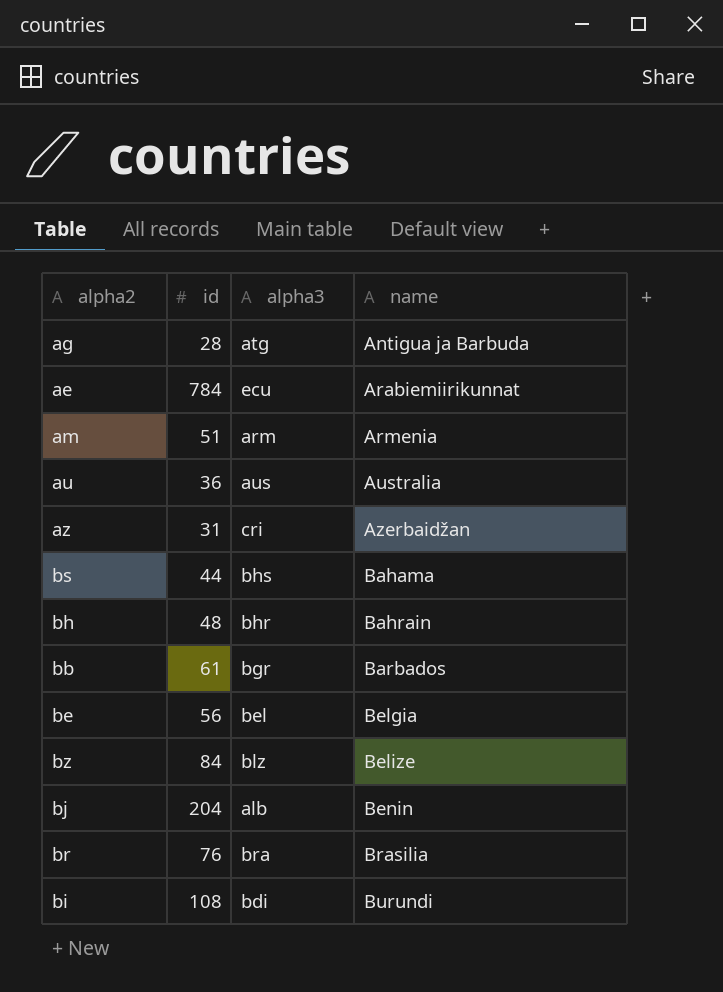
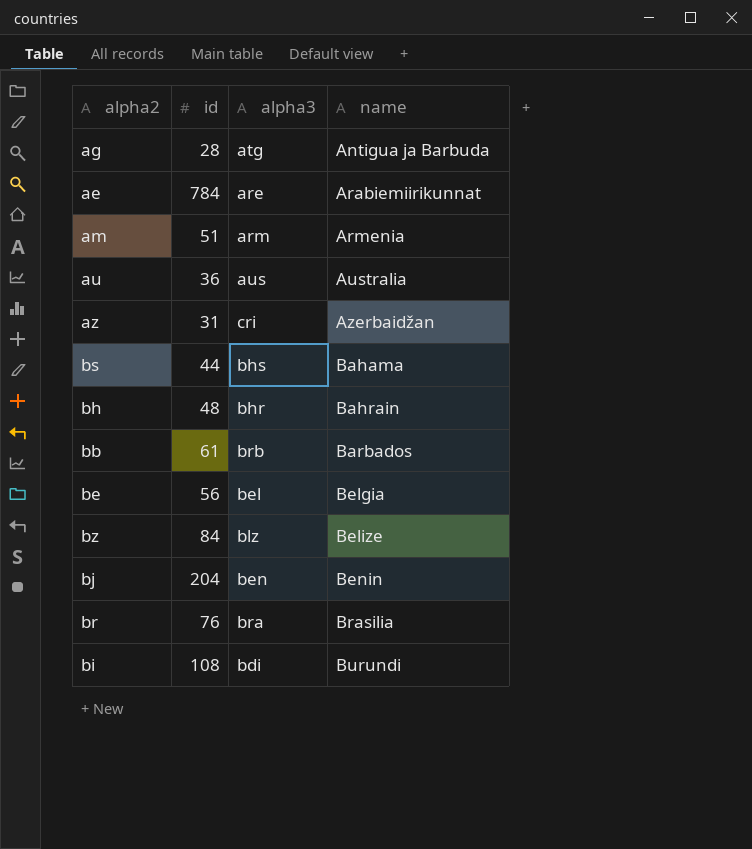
ae | alpha3: ecu -> are
bb | alpha3: bgr -> brb
bj | alpha3: alb -> ben

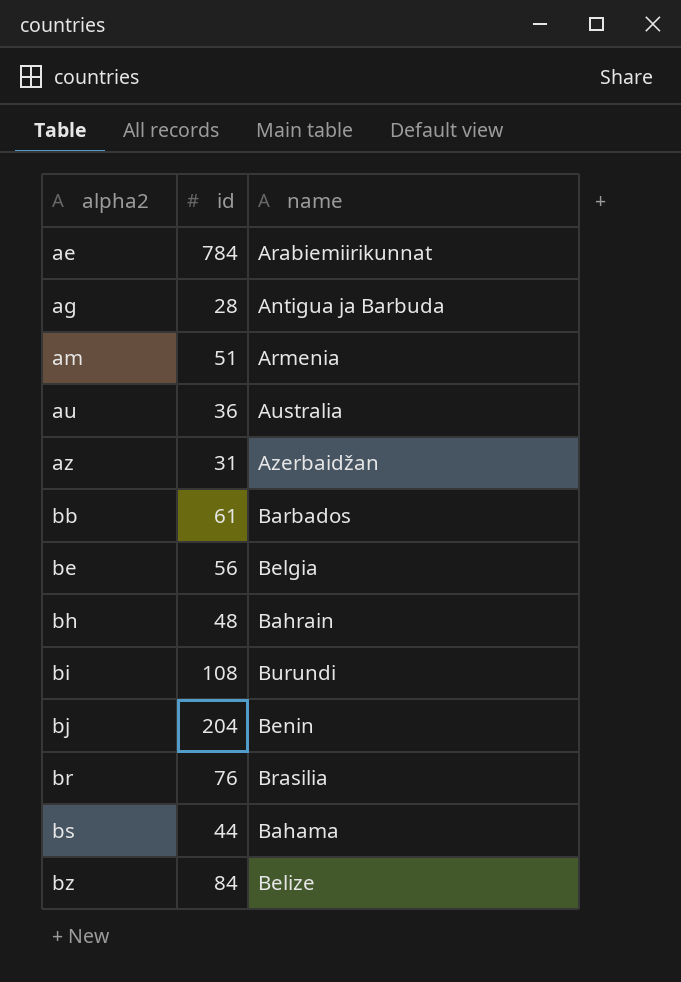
row order: name ascending -> alpha2 ascending
column alpha3 | position: 3 -> none

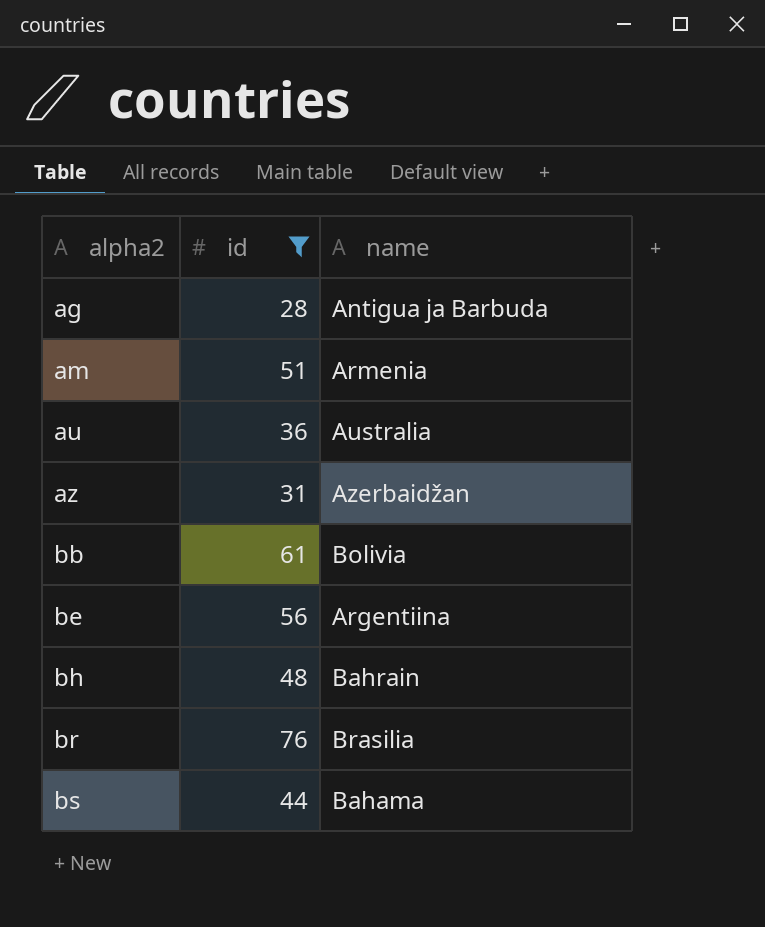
filter: none -> id <= 76
bb | name: Barbados -> Bolivia
be | name: Belgia -> Argentiina

